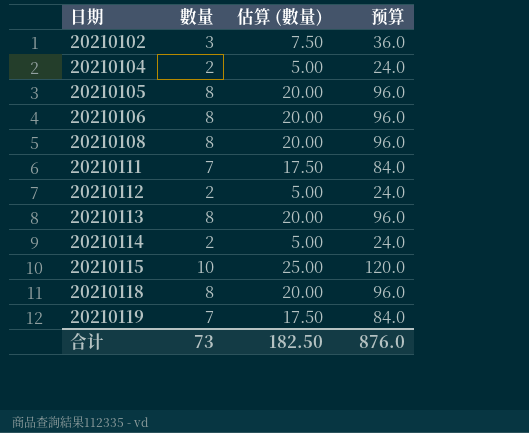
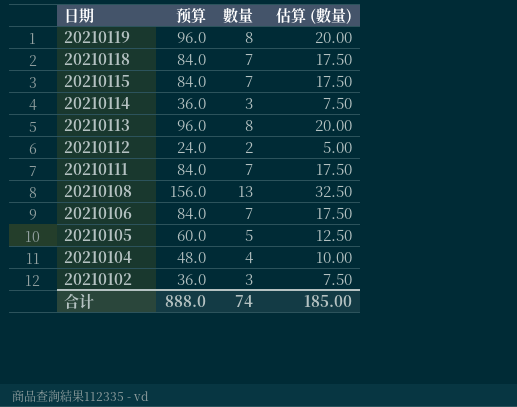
row order: 日期 ascending -> 日期 descending
column 预算 | position: 4 -> 2
20210119 | 预算: 84.0 -> 96.0
20210119 | 數量: 7 -> 8
20210119 | 估算 (數量): 17.50 -> 20.00
20210118 | 预算: 96.0 -> 84.0
20210118 | 數量: 8 -> 7
20210118 | 估算 (數量): 20.00 -> 17.50
20210115 | 预算: 120.0 -> 84.0
20210115 | 數量: 10 -> 7
20210115 | 估算 (數量): 25.00 -> 17.50
20210114 | 预算: 24.0 -> 36.0
20210114 | 數量: 2 -> 3
20210114 | 估算 (數量): 5.00 -> 7.50
20210108 | 预算: 96.0 -> 156.0
20210108 | 數量: 8 -> 13
20210108 | 估算 (數量): 20.00 -> 32.50
20210106 | 预算: 96.0 -> 84.0
20210106 | 數量: 8 -> 7
20210106 | 估算 (數量): 20.00 -> 17.50
20210105 | 预算: 96.0 -> 60.0
20210105 | 數量: 8 -> 5
20210105 | 估算 (數量): 20.00 -> 12.50
20210104 | 预算: 24.0 -> 48.0
20210104 | 數量: 2 -> 4
20210104 | 估算 (數量): 5.00 -> 10.00
合计 | 预算: 876.0 -> 888.0
合计 | 數量: 73 -> 74
合计 | 估算 (數量): 182.50 -> 185.00

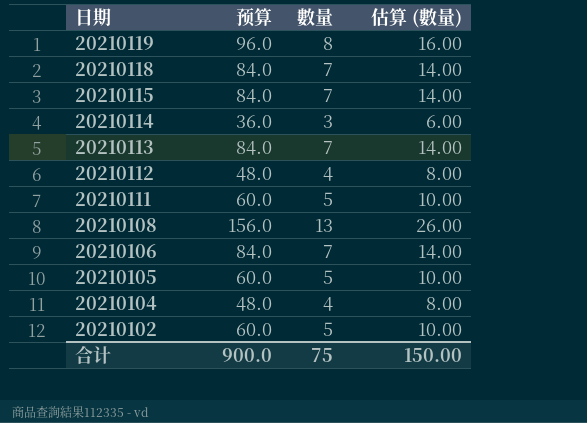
column 估算 (數量) | formula: [數量] * 2.5 -> [數量] * 2
20210113 | 预算: 96.0 -> 84.0
20210113 | 數量: 8 -> 7
20210112 | 预算: 24.0 -> 48.0
20210112 | 數量: 2 -> 4
20210111 | 预算: 84.0 -> 60.0
20210111 | 數量: 7 -> 5
20210102 | 预算: 36.0 -> 60.0
20210102 | 數量: 3 -> 5
合计 | 预算: 888.0 -> 900.0
合计 | 數量: 74 -> 75
合计 | 估算 (數量): 185.00 -> 150.00

